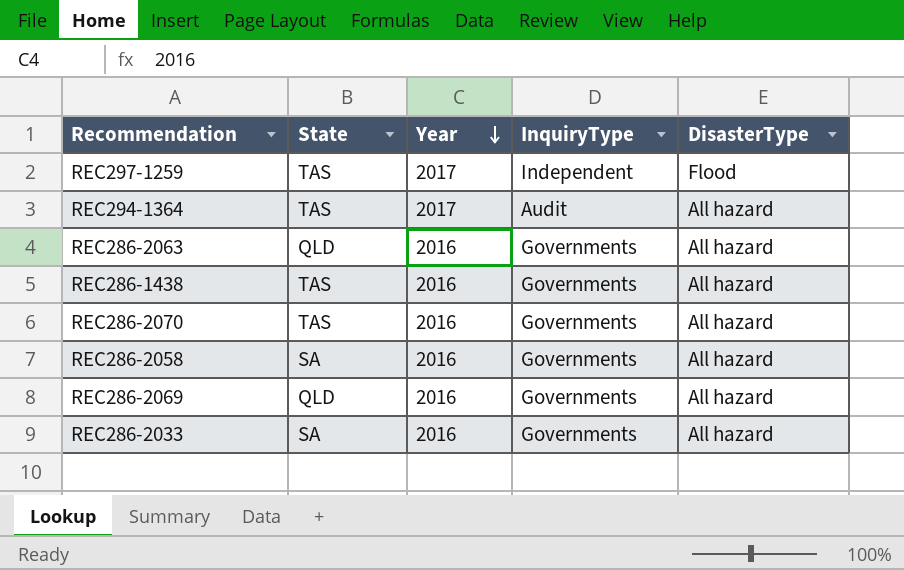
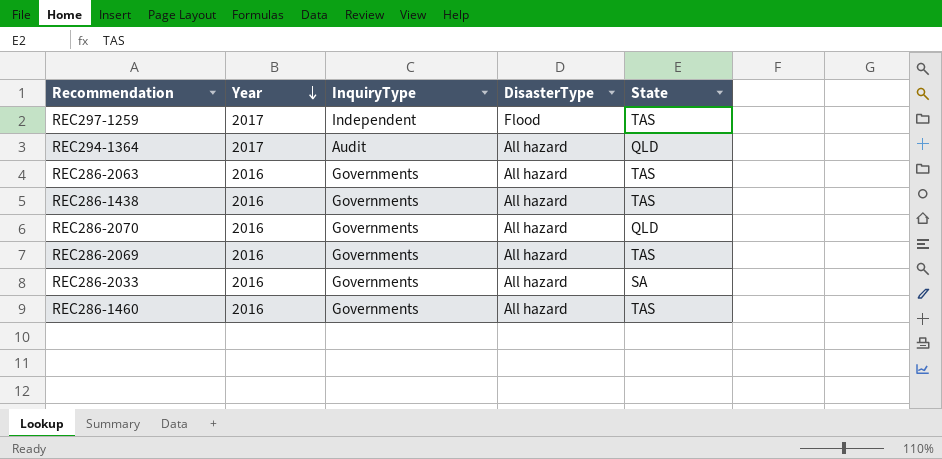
column State | position: 2 -> 5
row REC286-2058: SA | 2016 | Governments | All hazard -> none
REC294-1364 | State: TAS -> QLD
REC286-2063 | State: QLD -> TAS
REC286-2070 | State: TAS -> QLD
REC286-2069 | State: QLD -> TAS
row REC286-1460: none -> 2016 | Governments | All hazard | TAS

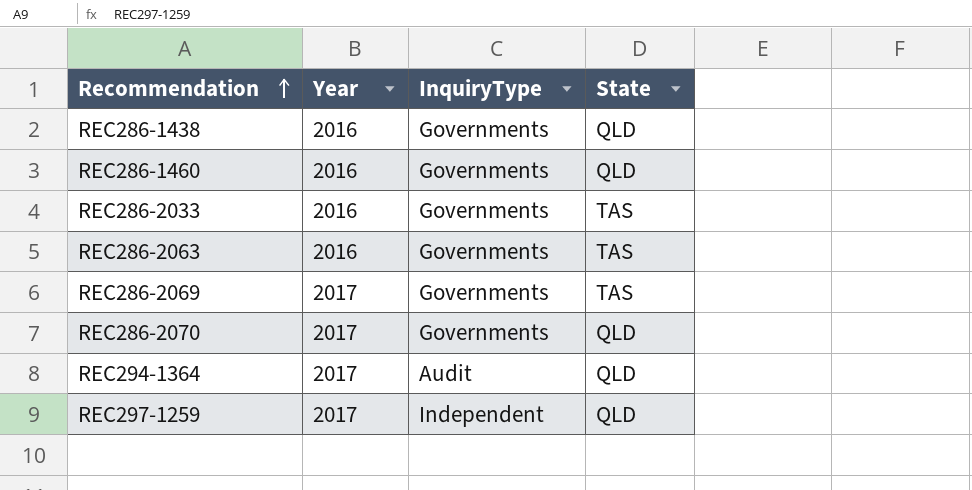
row order: Year descending -> Recommendation ascending
column DisasterType | position: 4 -> none
REC286-1438 | State: TAS -> QLD
REC286-1460 | State: TAS -> QLD
REC286-2033 | State: SA -> TAS
REC286-2069 | Year: 2016 -> 2017
REC286-2070 | Year: 2016 -> 2017
REC297-1259 | State: TAS -> QLD

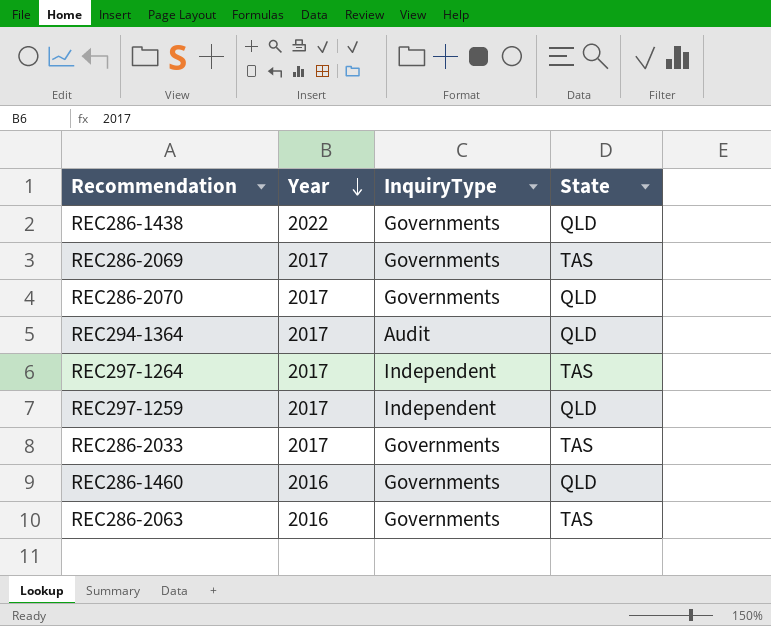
row order: Recommendation ascending -> Year descending
REC286-1438 | Year: 2016 -> 2022
row REC297-1264: none -> 2017 | Independent | TAS
REC286-2033 | Year: 2016 -> 2017

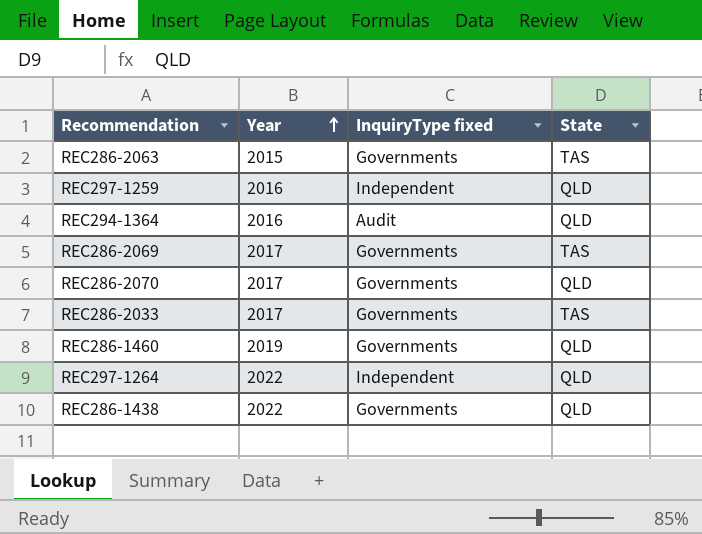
row order: Year descending -> Year ascending
column name: InquiryType -> InquiryType fixed
REC286-2063 | Year: 2016 -> 2015
REC297-1259 | Year: 2017 -> 2016
REC294-1364 | Year: 2017 -> 2016
REC286-1460 | Year: 2016 -> 2019
REC297-1264 | Year: 2017 -> 2022
REC297-1264 | State: TAS -> QLD

